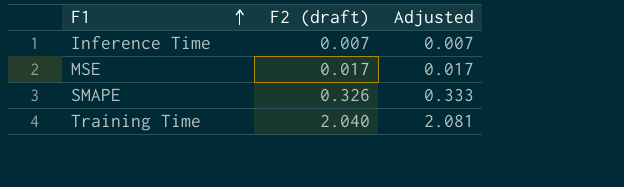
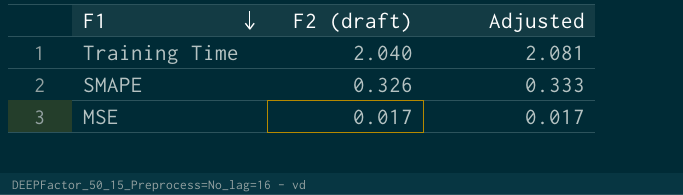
row order: F1 ascending -> F1 descending
row Inference Time: 0.007 | 0.007 -> none

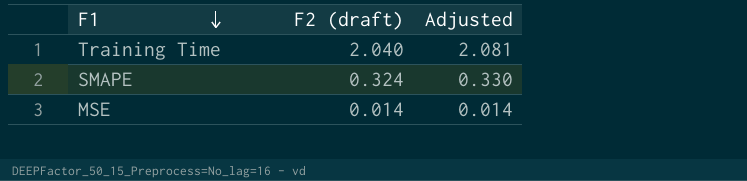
SMAPE | F2 (draft): 0.326 -> 0.324
SMAPE | Adjusted: 0.333 -> 0.330
MSE | F2 (draft): 0.017 -> 0.014
MSE | Adjusted: 0.017 -> 0.014

